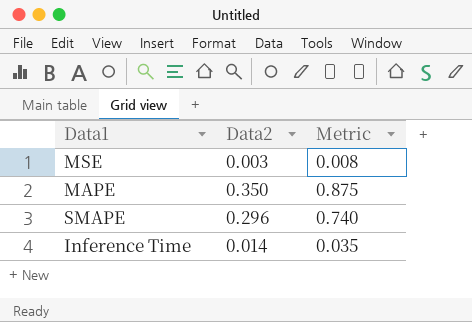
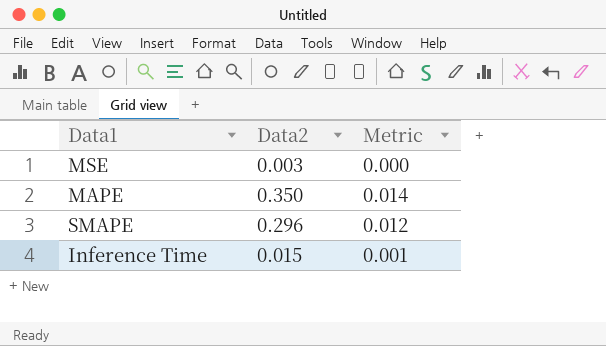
column Metric | formula: [Data2] * 2.5 -> [Data2] * 0.04
Inference Time | Data2: 0.014 -> 0.015

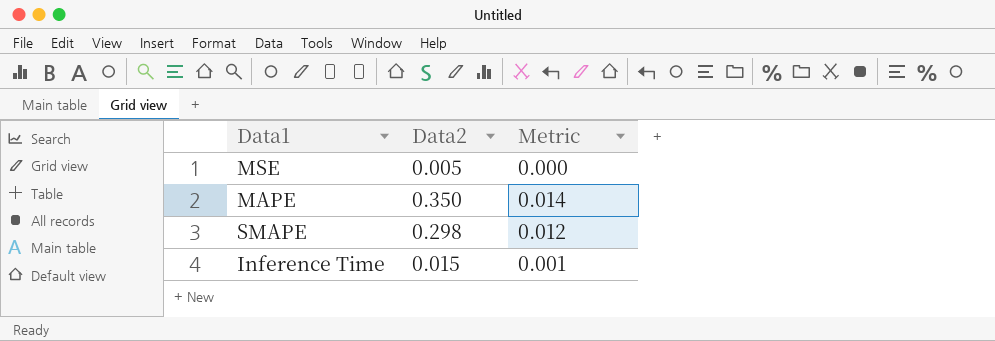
MSE | Data2: 0.003 -> 0.005
SMAPE | Data2: 0.296 -> 0.298

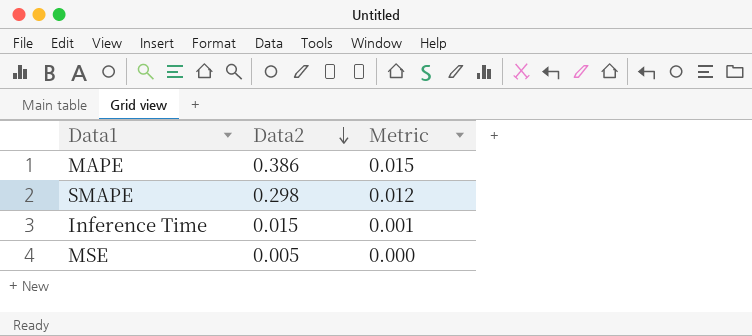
row order: none -> Data2 descending
MAPE | Data2: 0.350 -> 0.386
MAPE | Metric: 0.014 -> 0.015

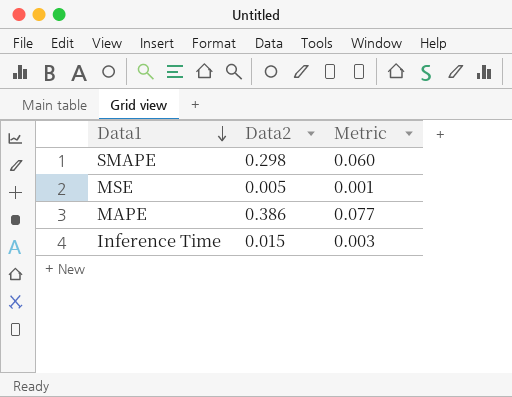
row order: Data2 descending -> Data1 descending
column Metric | formula: [Data2] * 0.04 -> [Data2] * 0.2

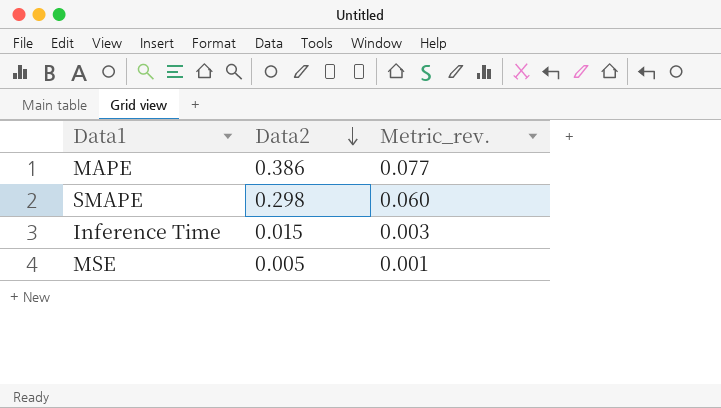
row order: Data1 descending -> Data2 descending
column name: Metric -> Metric_rev.

